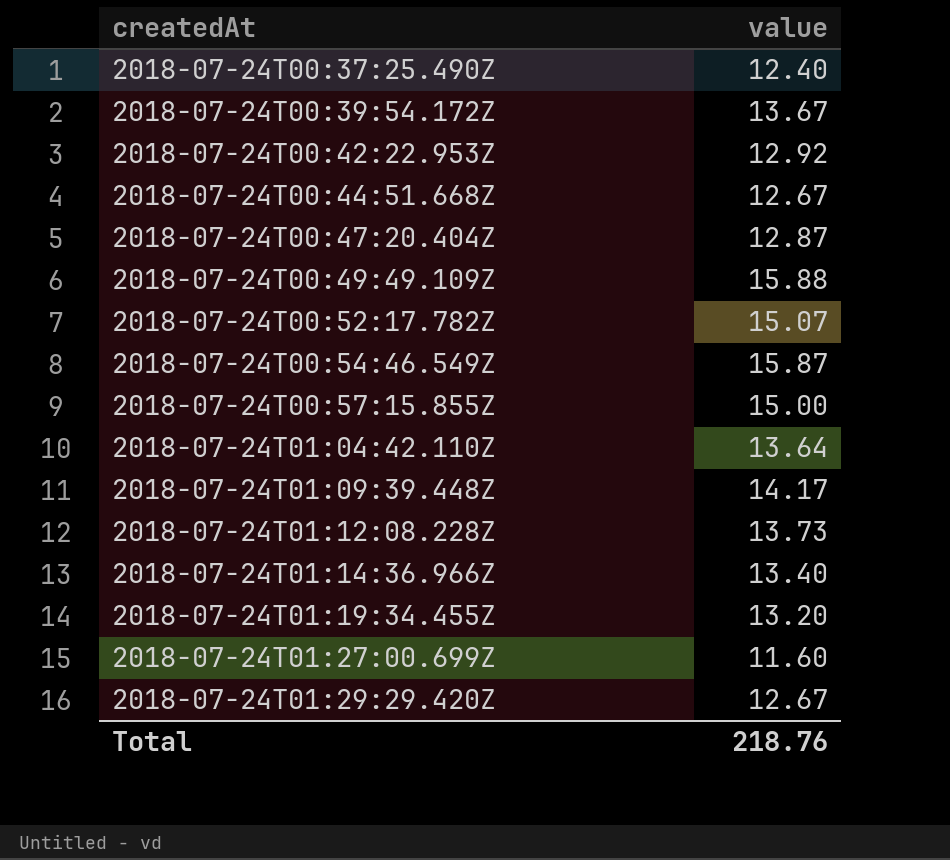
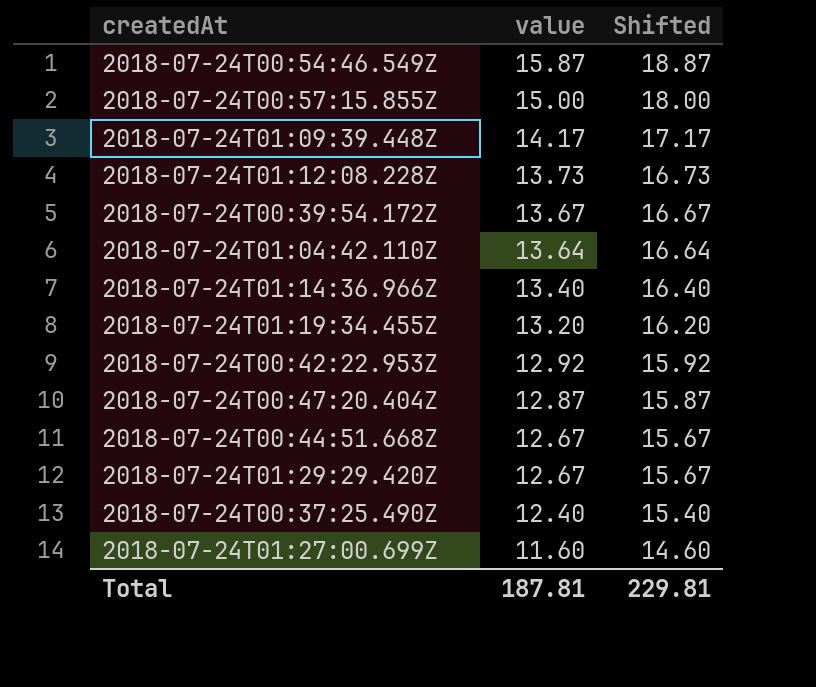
row order: createdAt ascending -> value descending
column Shifted | formula: none -> [value] + 3
row 2018-07-24T00:49:49.109Z: 15.88 -> none
row 2018-07-24T00:52:17.782Z: 15.07 -> none
Total | value: 218.76 -> 187.81

